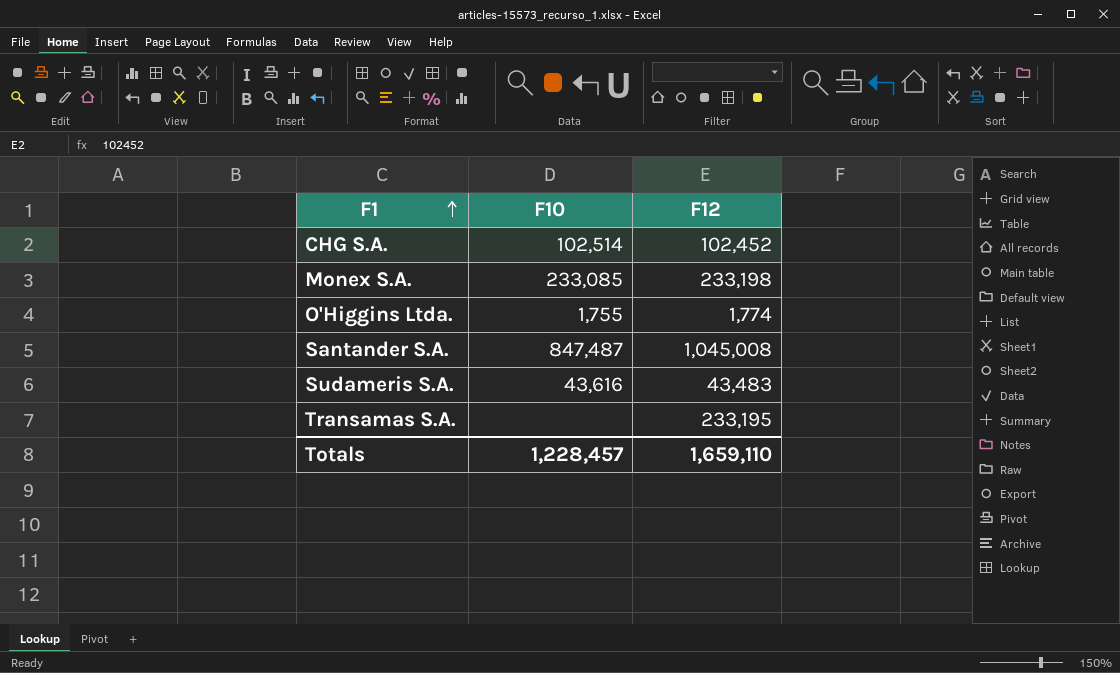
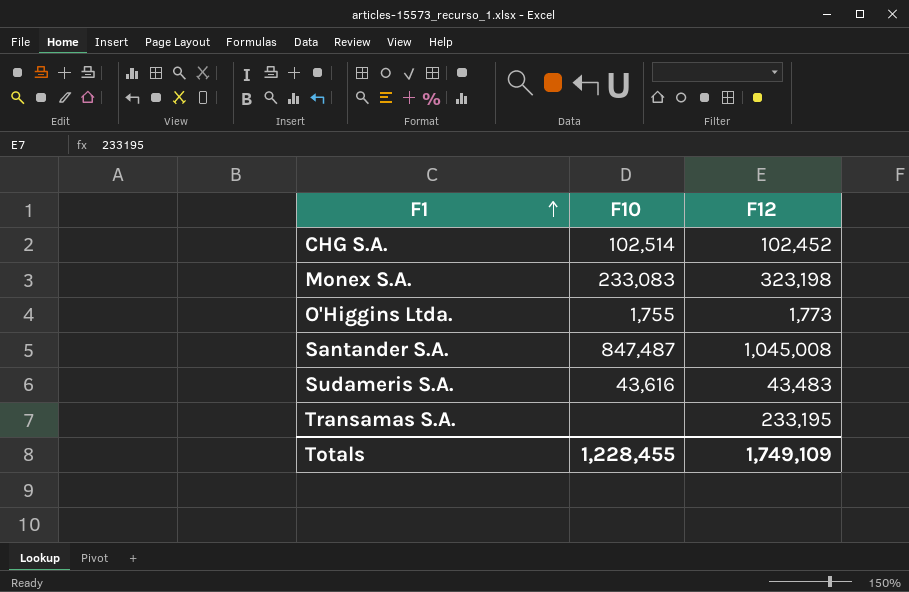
Monex S.A. | F10: 233,085 -> 233,083
Monex S.A. | F12: 233,198 -> 323,198
O'Higgins Ltda. | F12: 1,774 -> 1,773
Totals | F10: 1,228,457 -> 1,228,455
Totals | F12: 1,659,110 -> 1,749,109

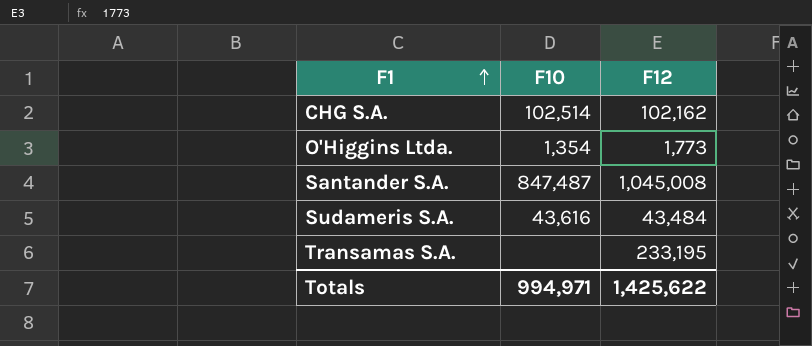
row Monex S.A.: 233,083 | 323,198 -> none
CHG S.A. | F12: 102,452 -> 102,162
O'Higgins Ltda. | F10: 1,755 -> 1,354
Sudameris S.A. | F12: 43,483 -> 43,484
Totals | F10: 1,228,455 -> 994,971
Totals | F12: 1,749,109 -> 1,425,622

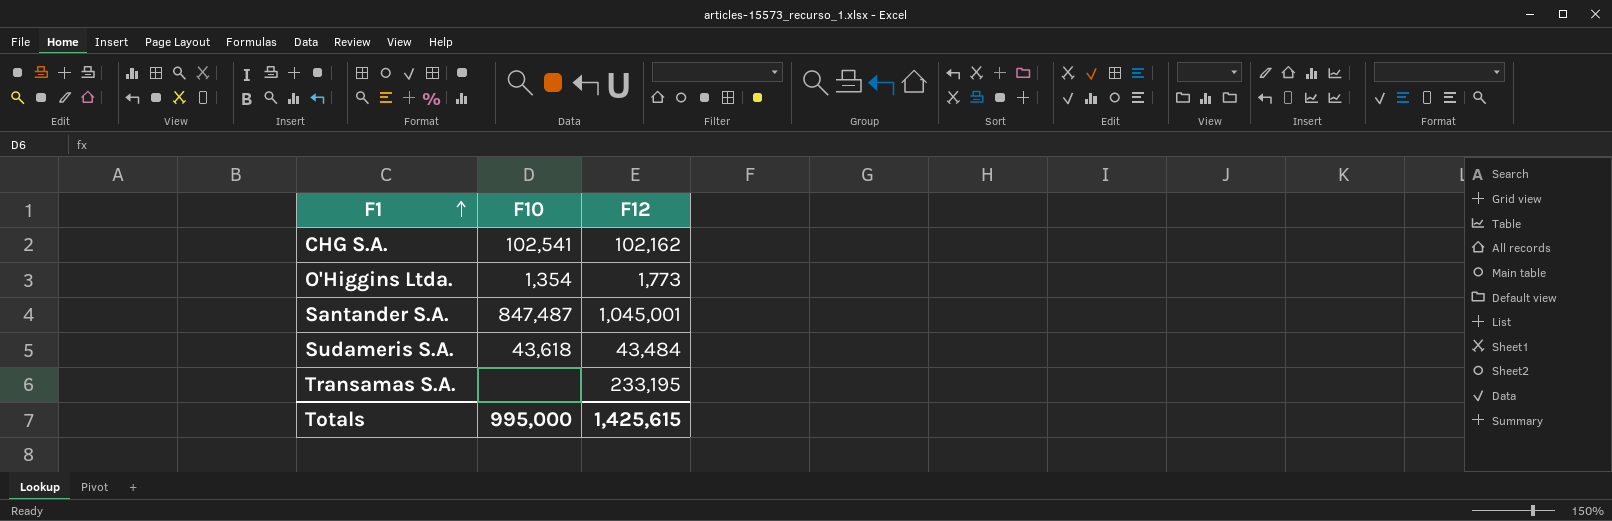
CHG S.A. | F10: 102,514 -> 102,541
Santander S.A. | F12: 1,045,008 -> 1,045,001
Sudameris S.A. | F10: 43,616 -> 43,618
Totals | F10: 994,971 -> 995,000
Totals | F12: 1,425,622 -> 1,425,615

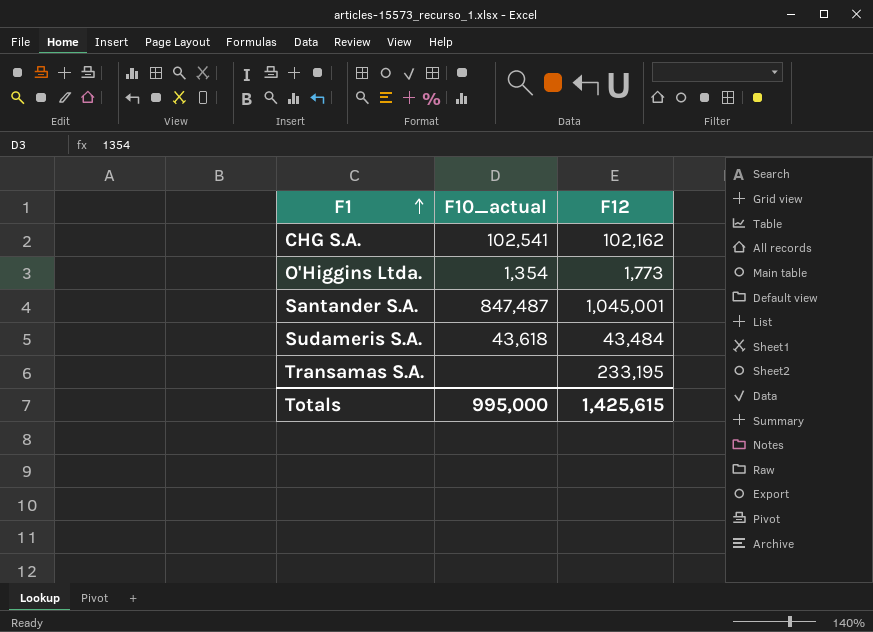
column name: F10 -> F10_actual

